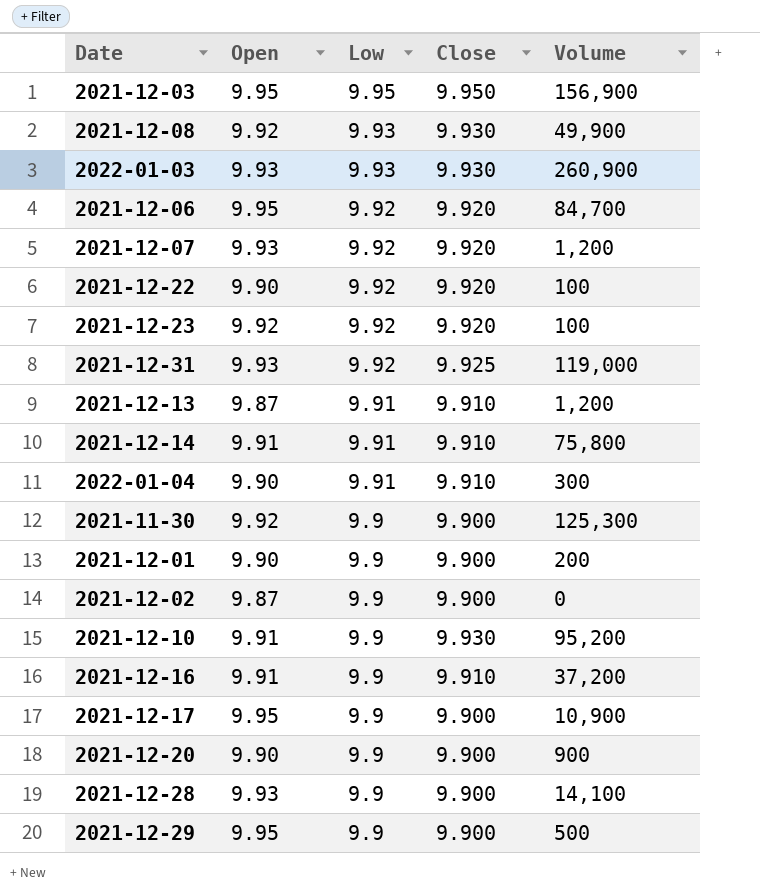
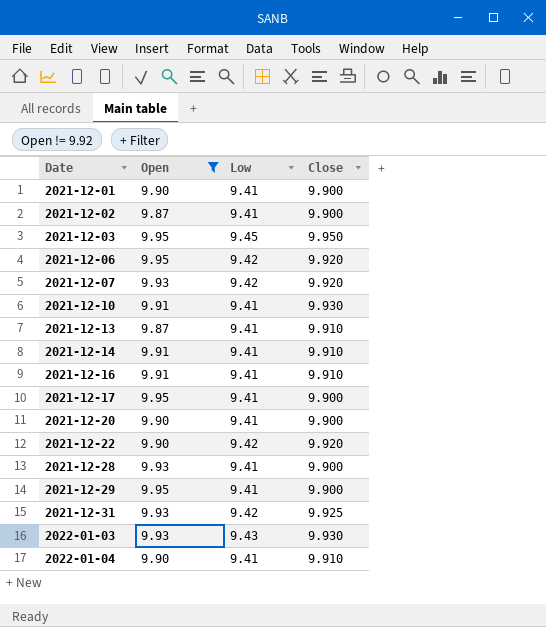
filter: none -> Open != 9.92
row order: Low descending -> Date ascending
column Volume | position: 5 -> none
2021-12-01 | Low: 9.9 -> 9.41
2021-12-02 | Low: 9.9 -> 9.41
2021-12-03 | Low: 9.95 -> 9.45
2021-12-06 | Low: 9.92 -> 9.42
2021-12-07 | Low: 9.92 -> 9.42
2021-12-10 | Low: 9.9 -> 9.41
2021-12-13 | Low: 9.91 -> 9.41
2021-12-14 | Low: 9.91 -> 9.41
2021-12-16 | Low: 9.9 -> 9.41
2021-12-17 | Low: 9.9 -> 9.41
2021-12-20 | Low: 9.9 -> 9.41
2021-12-22 | Low: 9.92 -> 9.42
2021-12-28 | Low: 9.9 -> 9.41
2021-12-29 | Low: 9.9 -> 9.41
2021-12-31 | Low: 9.92 -> 9.42
2022-01-03 | Low: 9.93 -> 9.43
2022-01-04 | Low: 9.91 -> 9.41

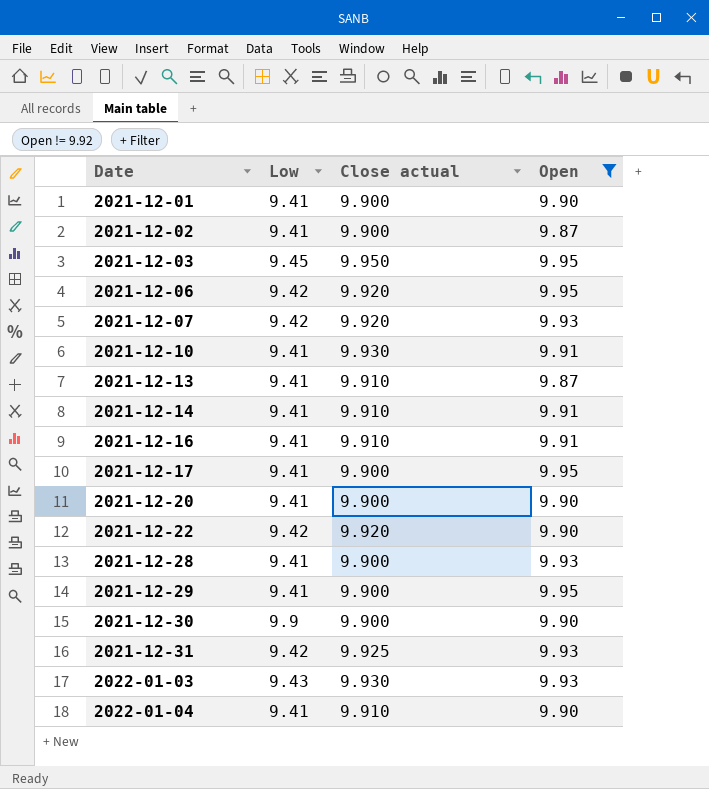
column name: Close -> Close actual
column Open | position: 2 -> 4
row 2021-12-30: none -> 9.9 | 9.900 | 9.90

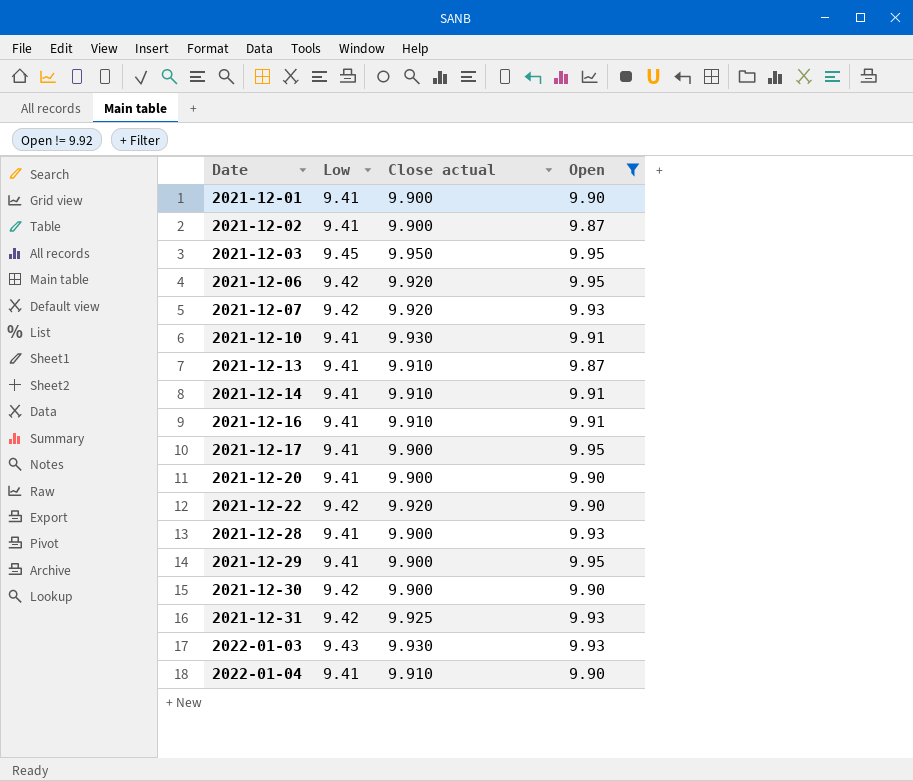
2021-12-30 | Low: 9.9 -> 9.42

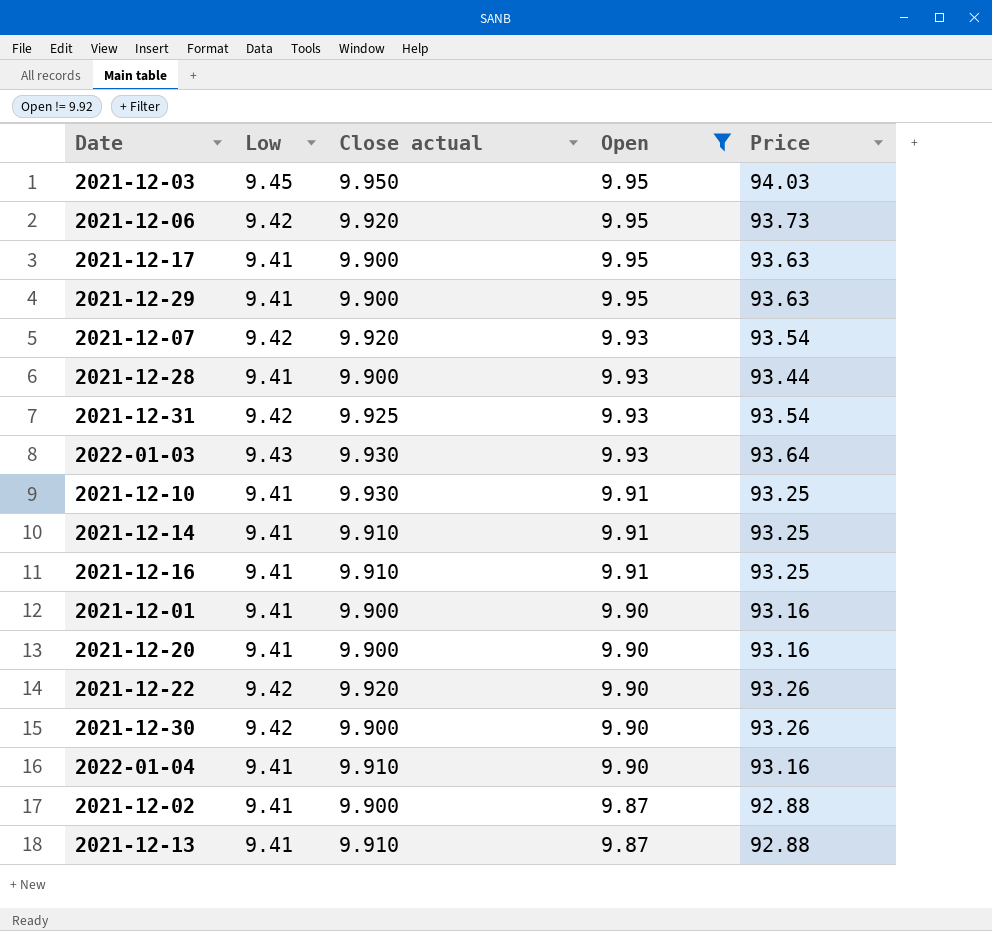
row order: Date ascending -> Open descending
column Price | formula: none -> [Low] * [Open]

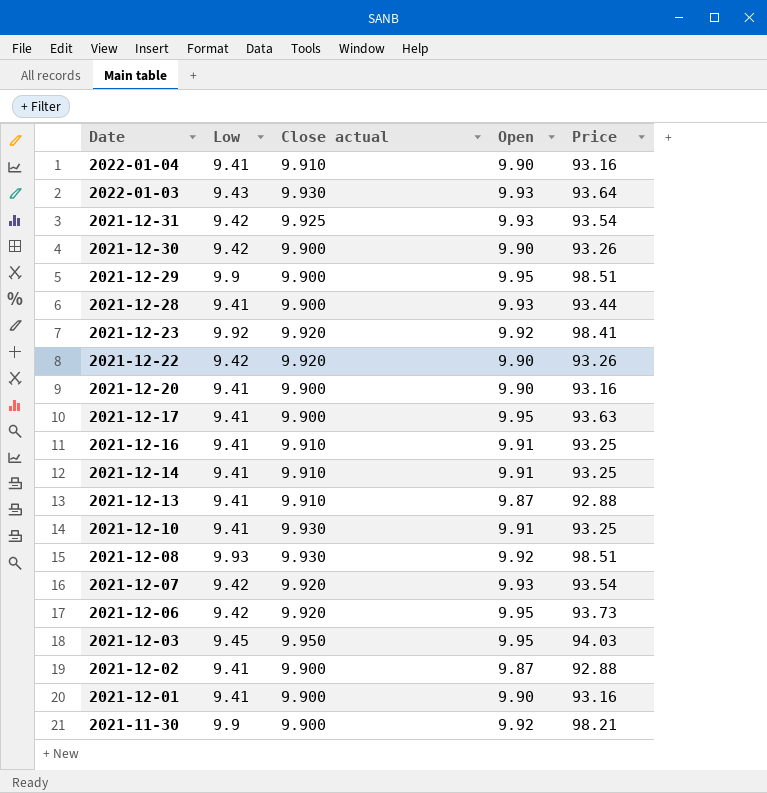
filter: Open != 9.92 -> none
row order: Open descending -> Date descending
2021-12-29 | Low: 9.41 -> 9.9
2021-12-29 | Price: 93.63 -> 98.51

